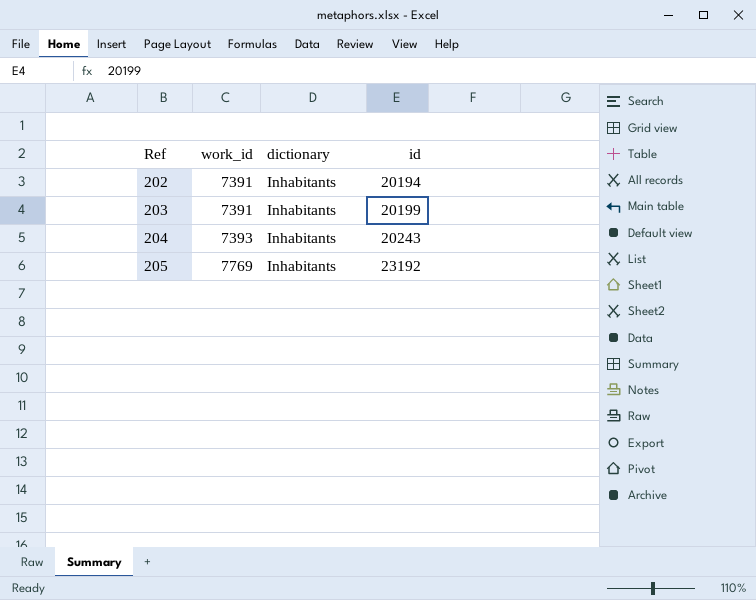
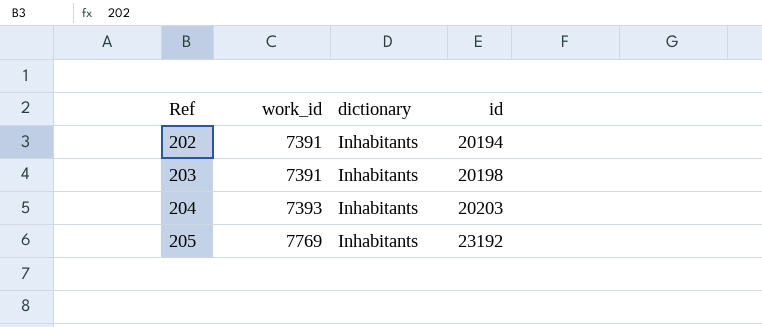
203 | id: 20199 -> 20198
204 | id: 20243 -> 20203

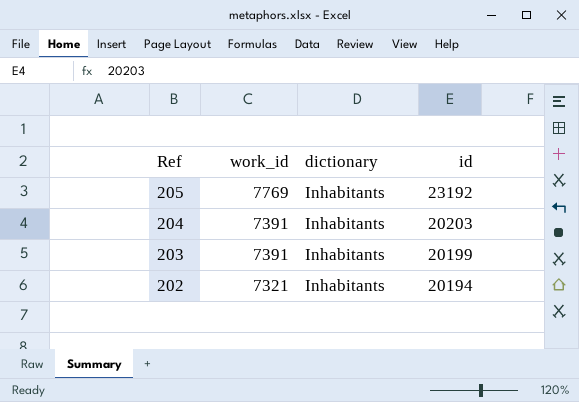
row order: Ref ascending -> Ref descending
204 | work_id: 7393 -> 7391
203 | id: 20198 -> 20199
202 | work_id: 7391 -> 7321

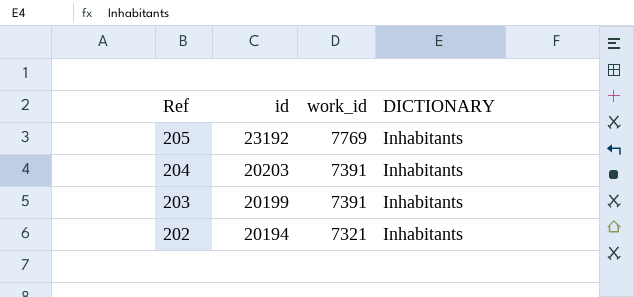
column id | position: 4 -> 2
column name: dictionary -> DICTIONARY

